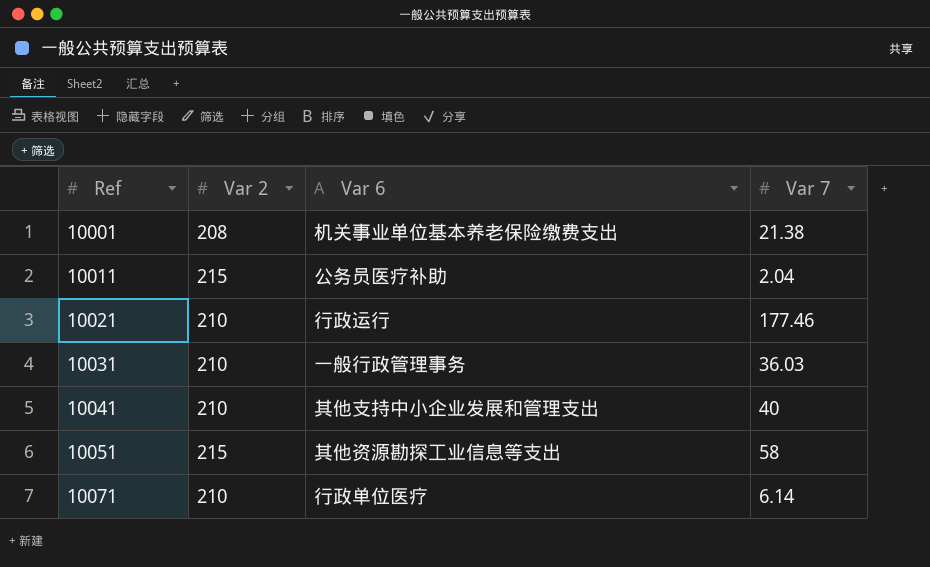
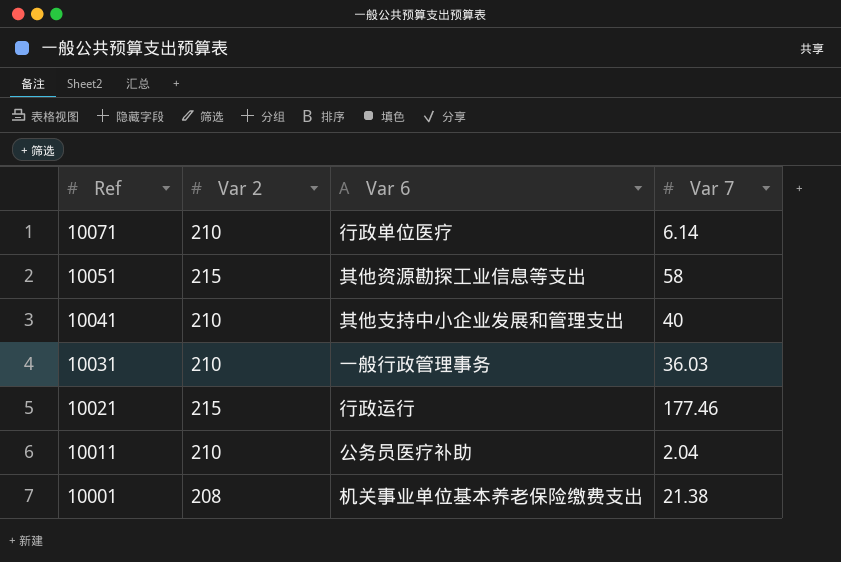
row order: Ref ascending -> Ref descending
10021 | Var 2: 210 -> 215
10011 | Var 2: 215 -> 210

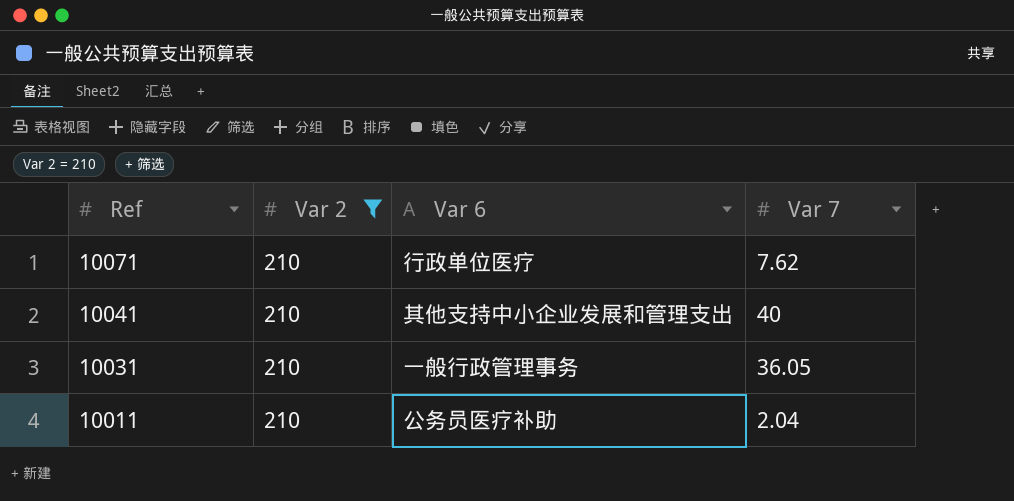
filter: none -> Var 2 = 210
10071 | Var 7: 6.14 -> 7.62
10031 | Var 7: 36.03 -> 36.05

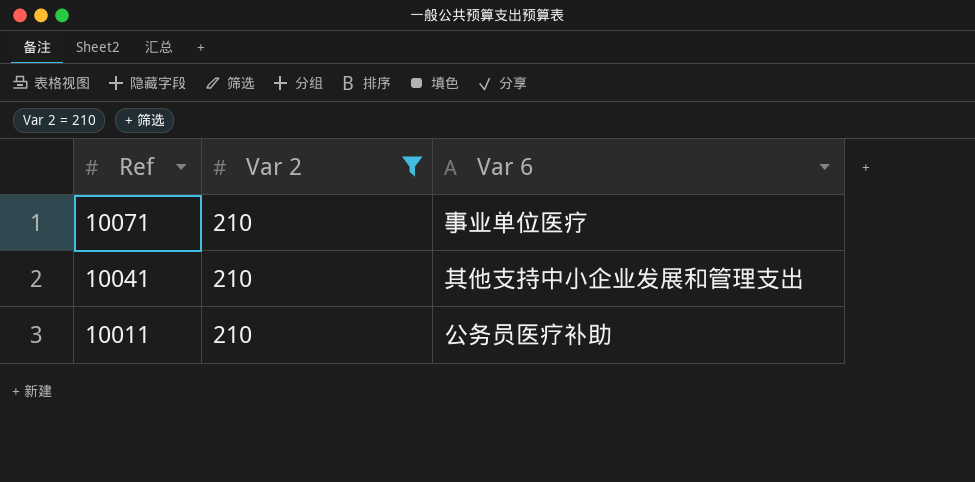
column Var 7 | position: 4 -> none
row 10031: 210 | 一般行政管理事务 | 36.05 -> none
10071 | Var 6: 行政单位医疗 -> 事业单位医疗

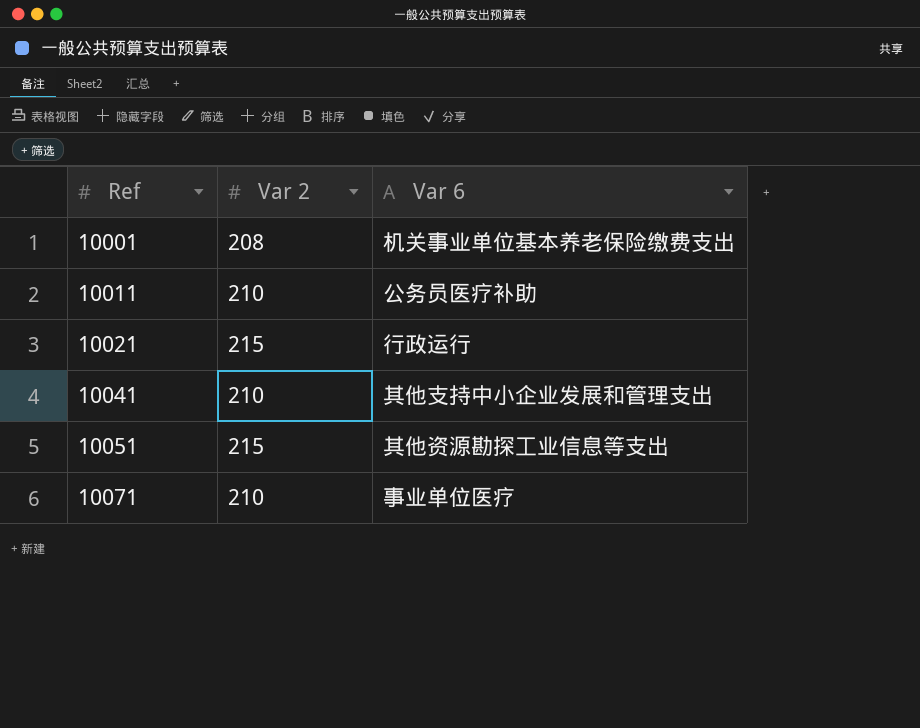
filter: Var 2 = 210 -> none
row order: Ref descending -> Ref ascending

